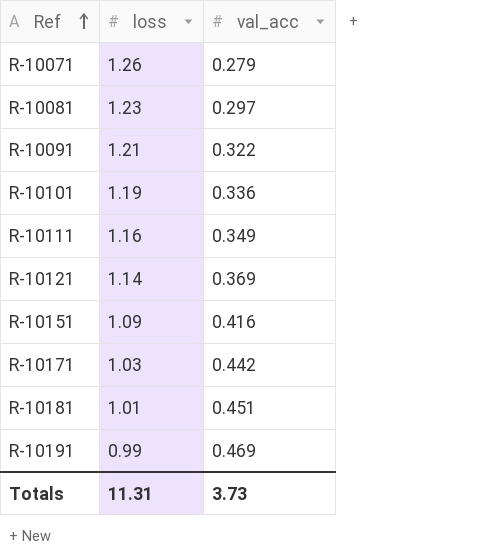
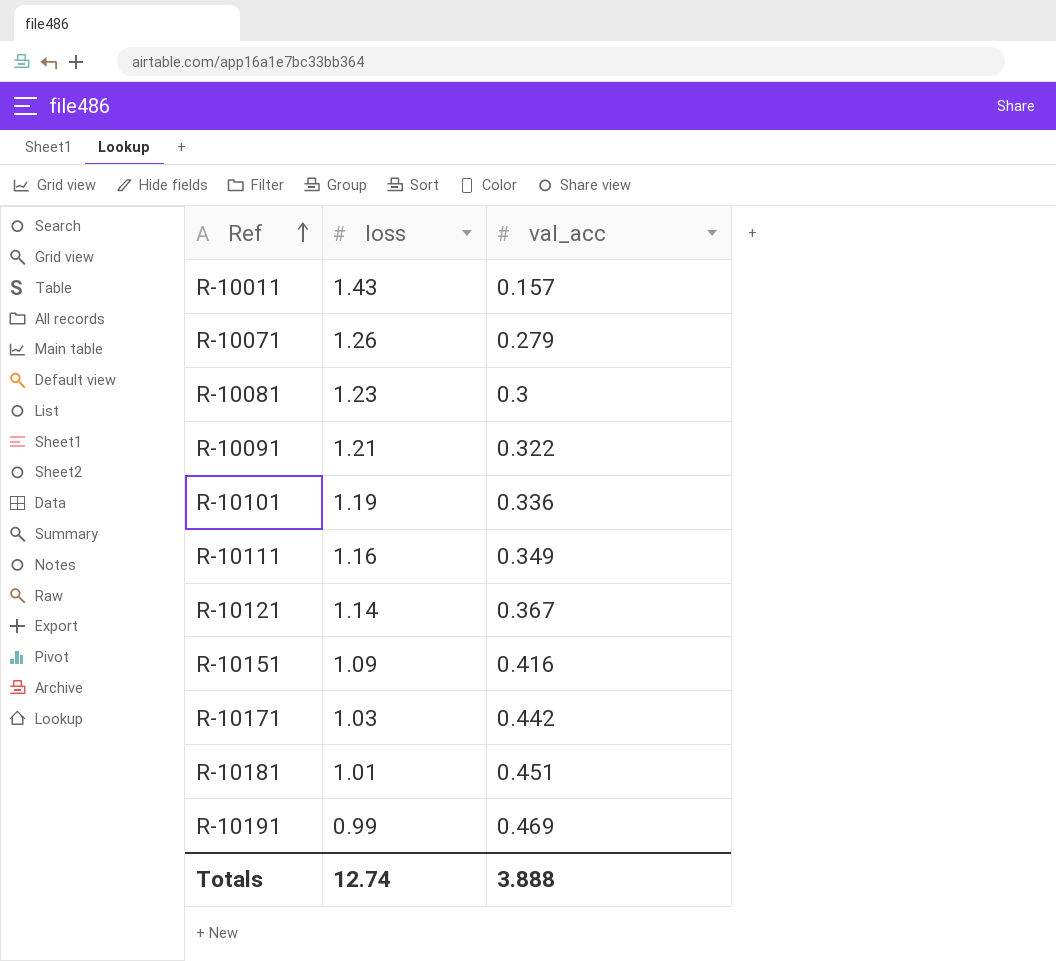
row R-10011: none -> 1.43 | 0.157
R-10081 | val_acc: 0.297 -> 0.3
R-10121 | val_acc: 0.369 -> 0.367
Totals | loss: 11.31 -> 12.74
Totals | val_acc: 3.73 -> 3.888

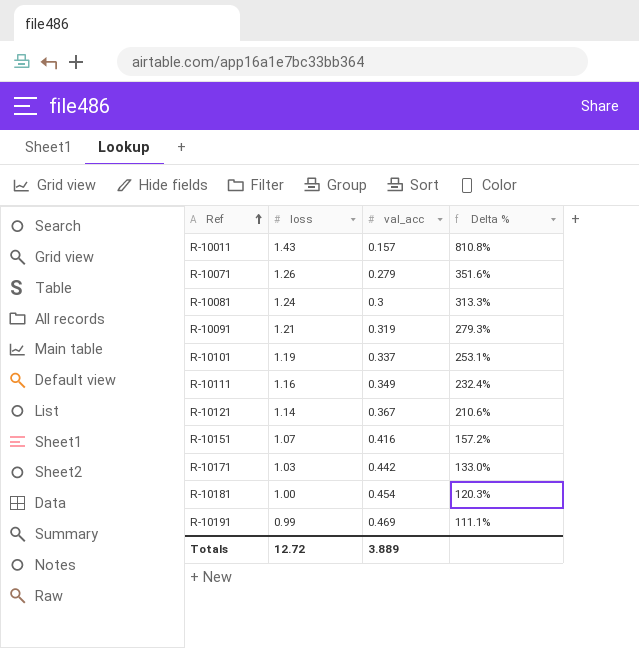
column Delta % | formula: none -> ([loss] - [val_acc]) / [val_acc]
R-10081 | loss: 1.23 -> 1.24
R-10091 | val_acc: 0.322 -> 0.319
R-10101 | val_acc: 0.336 -> 0.337
R-10151 | loss: 1.09 -> 1.07
R-10181 | loss: 1.01 -> 1.00
R-10181 | val_acc: 0.451 -> 0.454
Totals | loss: 12.74 -> 12.72
Totals | val_acc: 3.888 -> 3.889

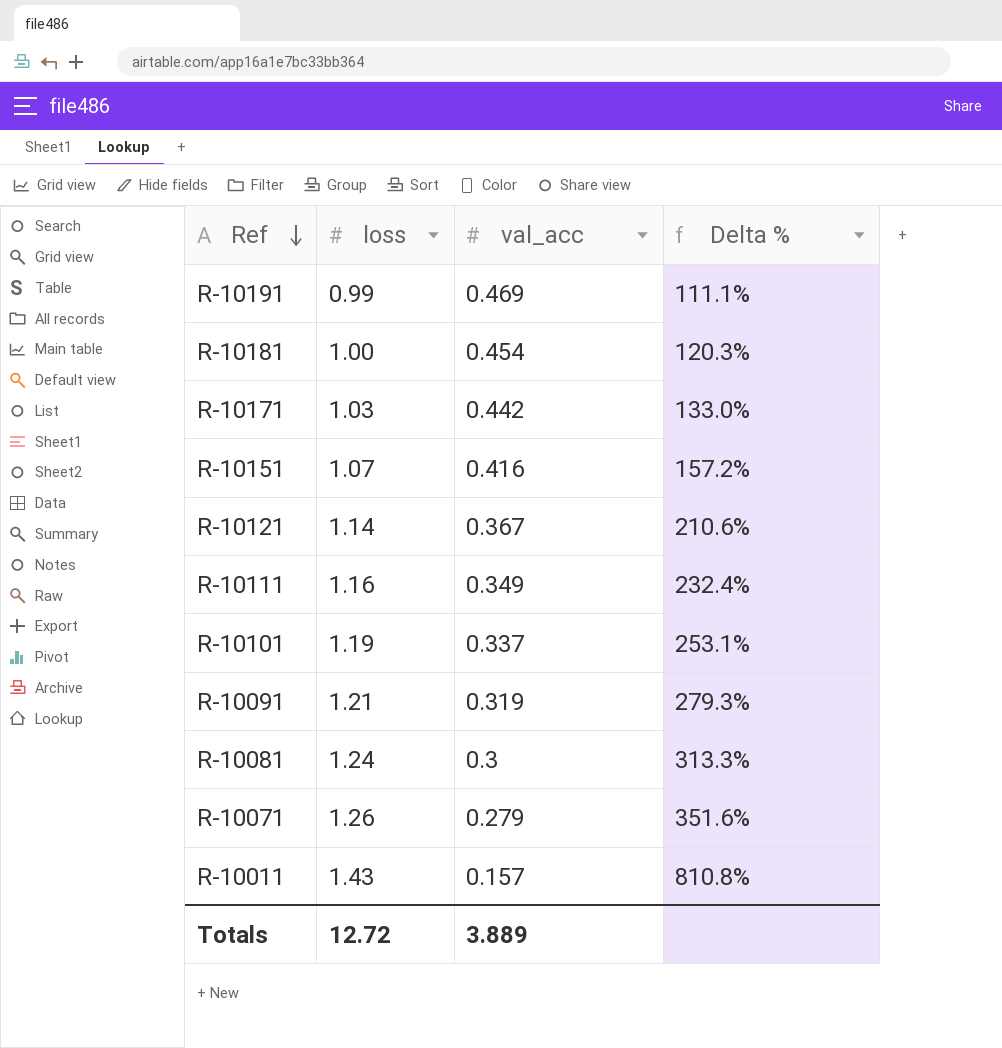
row order: Ref ascending -> Ref descending

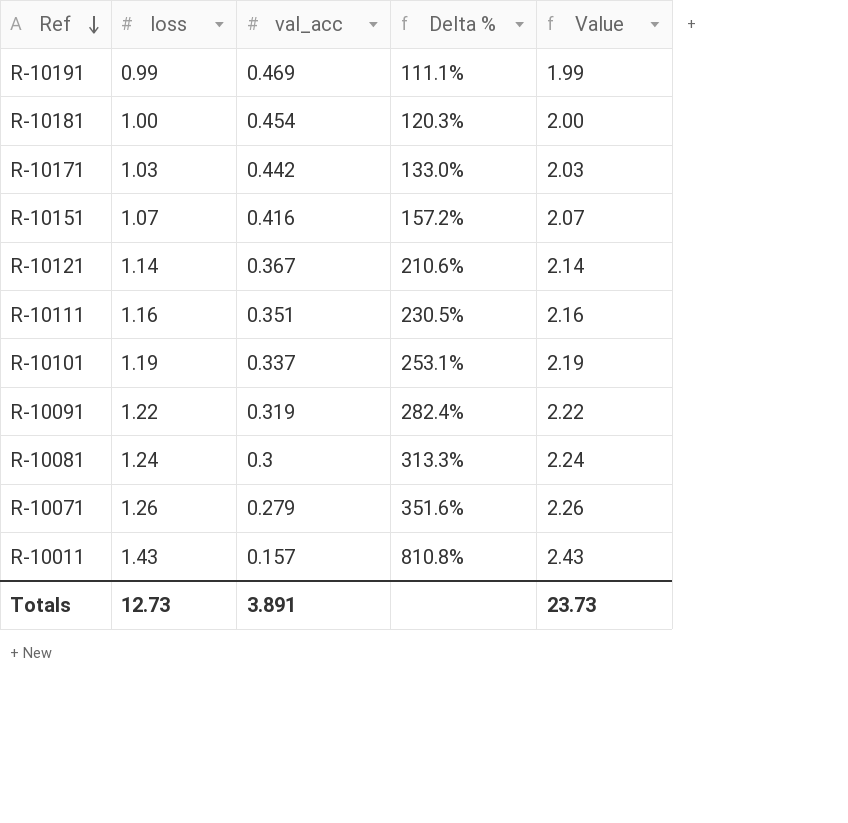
column Value | formula: none -> [loss] + 1
R-10111 | val_acc: 0.349 -> 0.351
R-10111 | Delta %: 232.4% -> 230.5%
R-10091 | loss: 1.21 -> 1.22
R-10091 | Delta %: 279.3% -> 282.4%
Totals | loss: 12.72 -> 12.73
Totals | val_acc: 3.889 -> 3.891

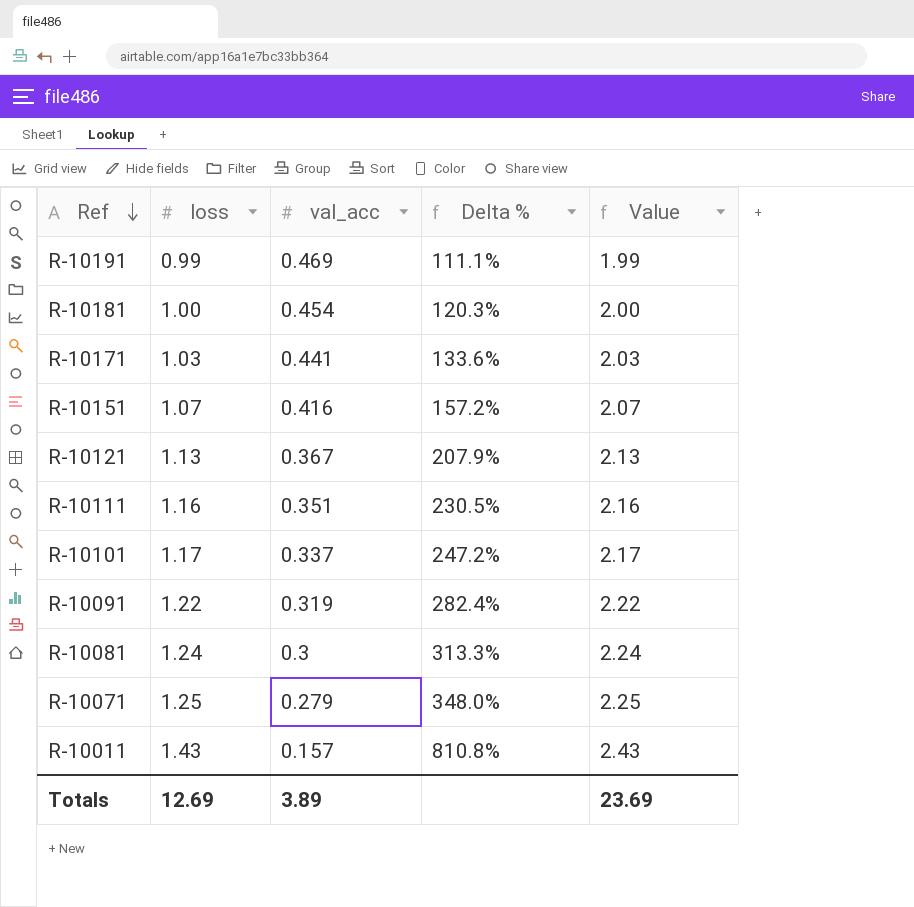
R-10171 | val_acc: 0.442 -> 0.441
R-10171 | Delta %: 133.0% -> 133.6%
R-10121 | loss: 1.14 -> 1.13
R-10121 | Delta %: 210.6% -> 207.9%
R-10121 | Value: 2.14 -> 2.13
R-10101 | loss: 1.19 -> 1.17
R-10101 | Delta %: 253.1% -> 247.2%
R-10101 | Value: 2.19 -> 2.17
R-10071 | loss: 1.26 -> 1.25
R-10071 | Delta %: 351.6% -> 348.0%
R-10071 | Value: 2.26 -> 2.25
Totals | loss: 12.73 -> 12.69
Totals | val_acc: 3.891 -> 3.89
Totals | Value: 23.73 -> 23.69

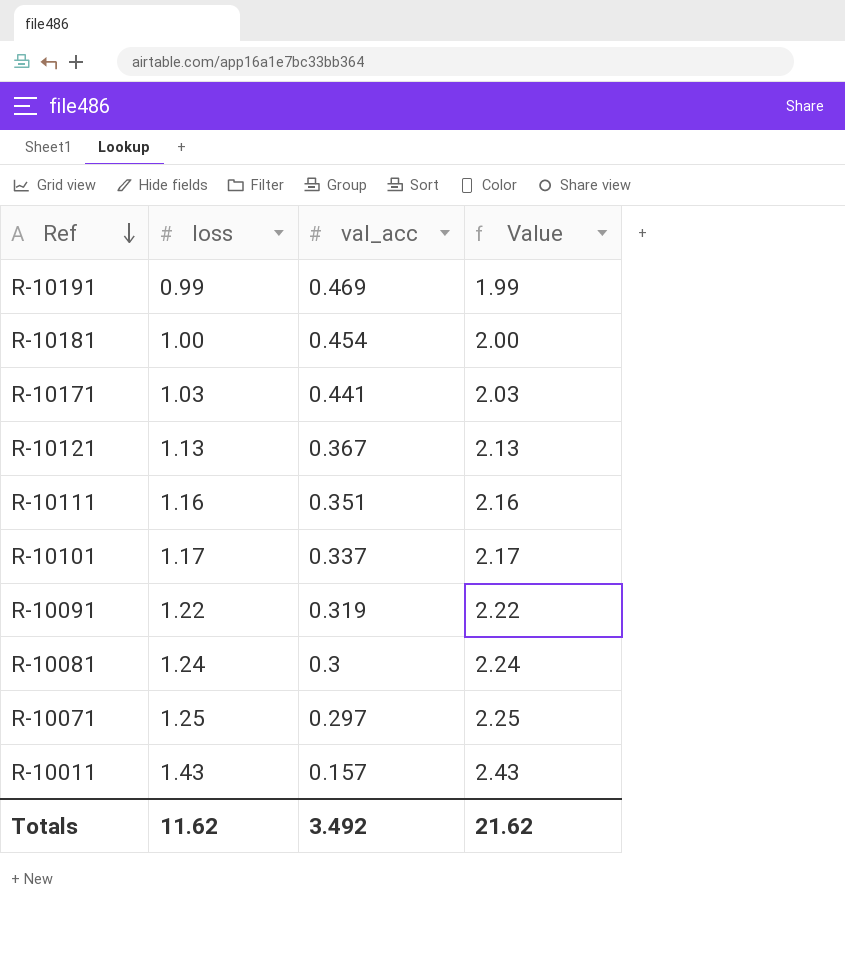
column Delta % | formula: ([loss] - [val_acc]) / [val_acc] -> none
row R-10151: 1.07 | 0.416 | 157.2% | 2.07 -> none
R-10071 | val_acc: 0.279 -> 0.297
Totals | loss: 12.69 -> 11.62
Totals | val_acc: 3.89 -> 3.492
Totals | Value: 23.69 -> 21.62

